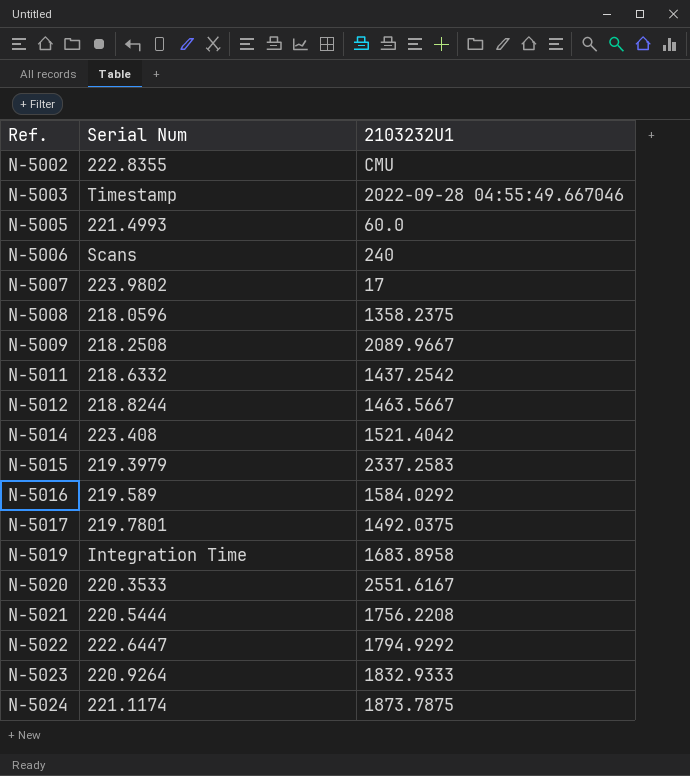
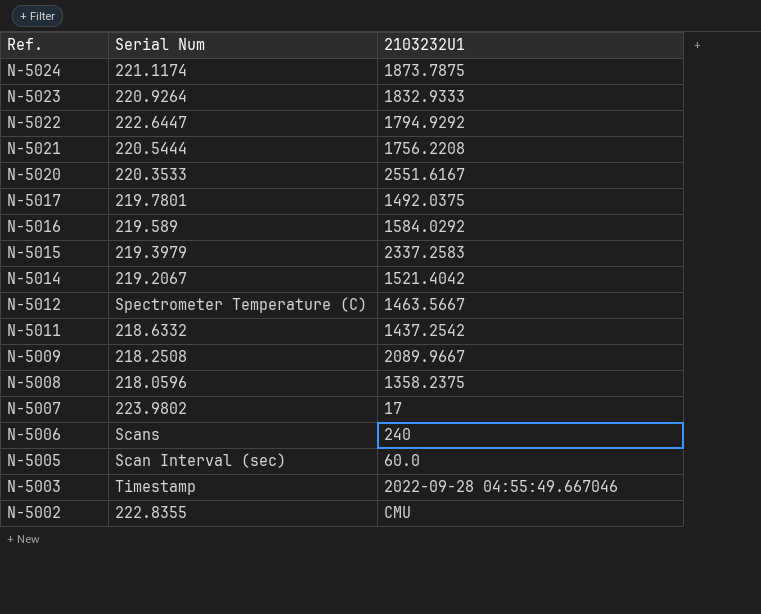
row order: Ref. ascending -> Ref. descending
row N-5019: Integration Time | 1683.8958 -> none
N-5014 | Serial Num: 223.408 -> 219.2067
N-5012 | Serial Num: 218.8244 -> Spectrometer Temperature (C)
N-5005 | Serial Num: 221.4993 -> Scan Interval (sec)

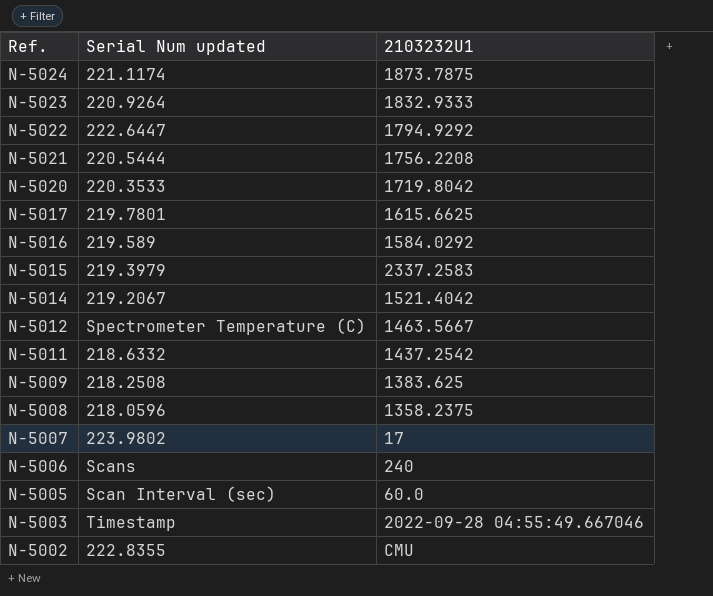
column name: Serial Num -> Serial Num updated
N-5020 | 2103232U1: 2551.6167 -> 1719.8042
N-5017 | 2103232U1: 1492.0375 -> 1615.6625
N-5009 | 2103232U1: 2089.9667 -> 1383.625

